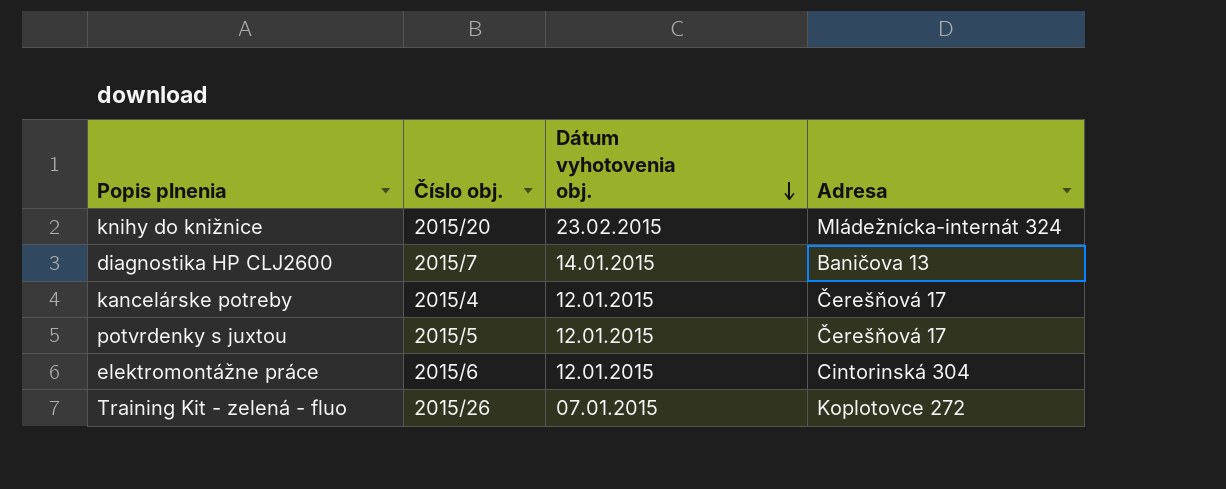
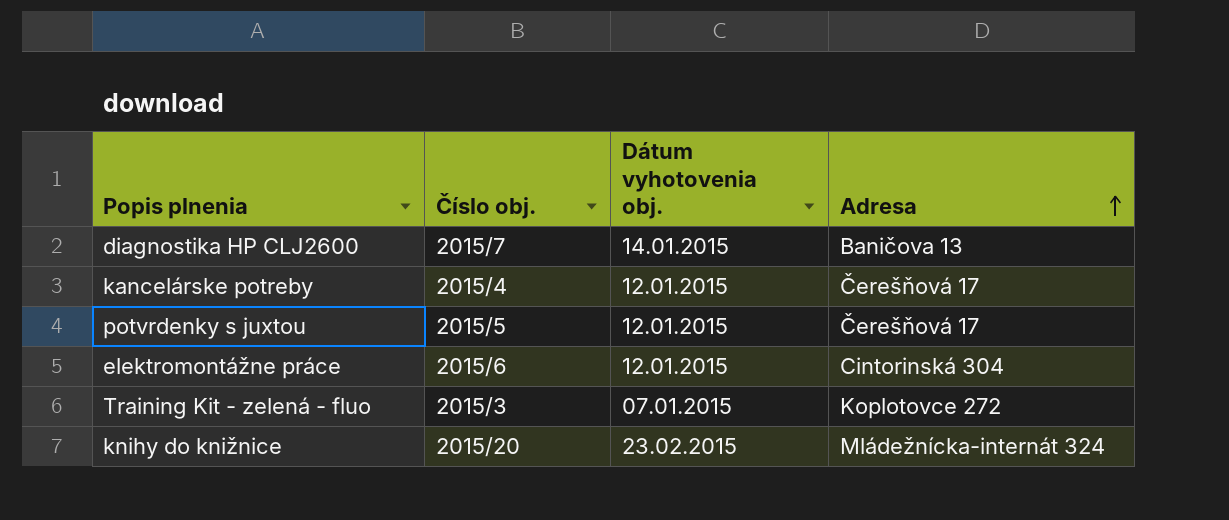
row order: Dátum vyhotovenia obj. descending -> Adresa ascending
Training Kit - zelená - fluo | Číslo obj.: 2015/26 -> 2015/3

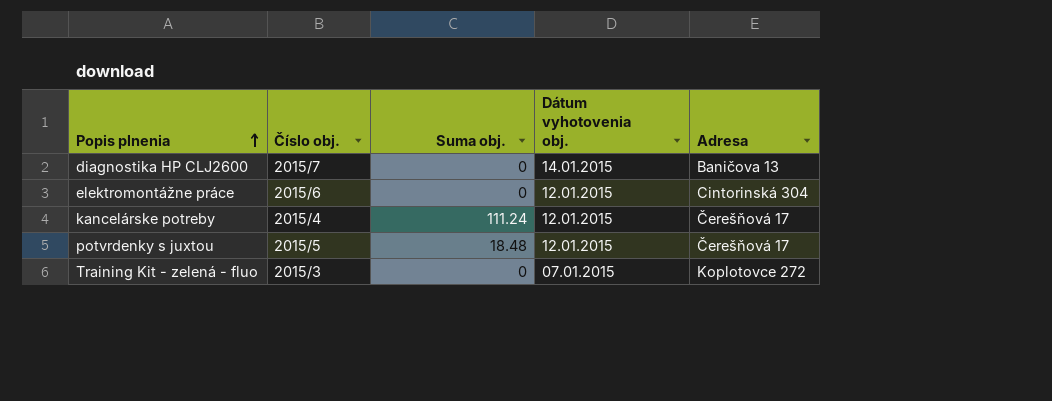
row order: Adresa ascending -> Popis plnenia ascending
column Suma obj. | position: none -> 3
row knihy do knižnice: 2015/20 | 23.02.2015 | Mládežnícka-internát 324 -> none

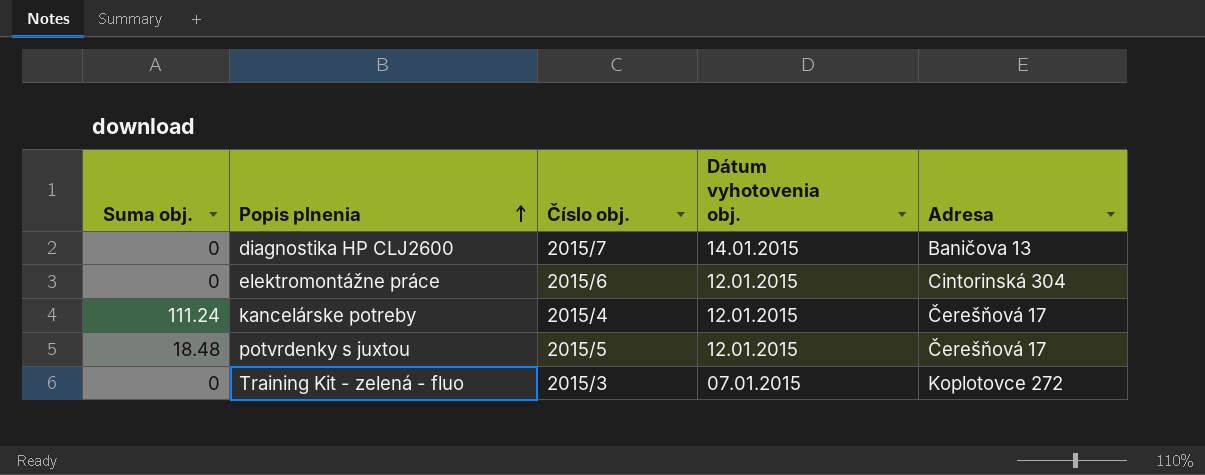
column Suma obj. | position: 3 -> 1

